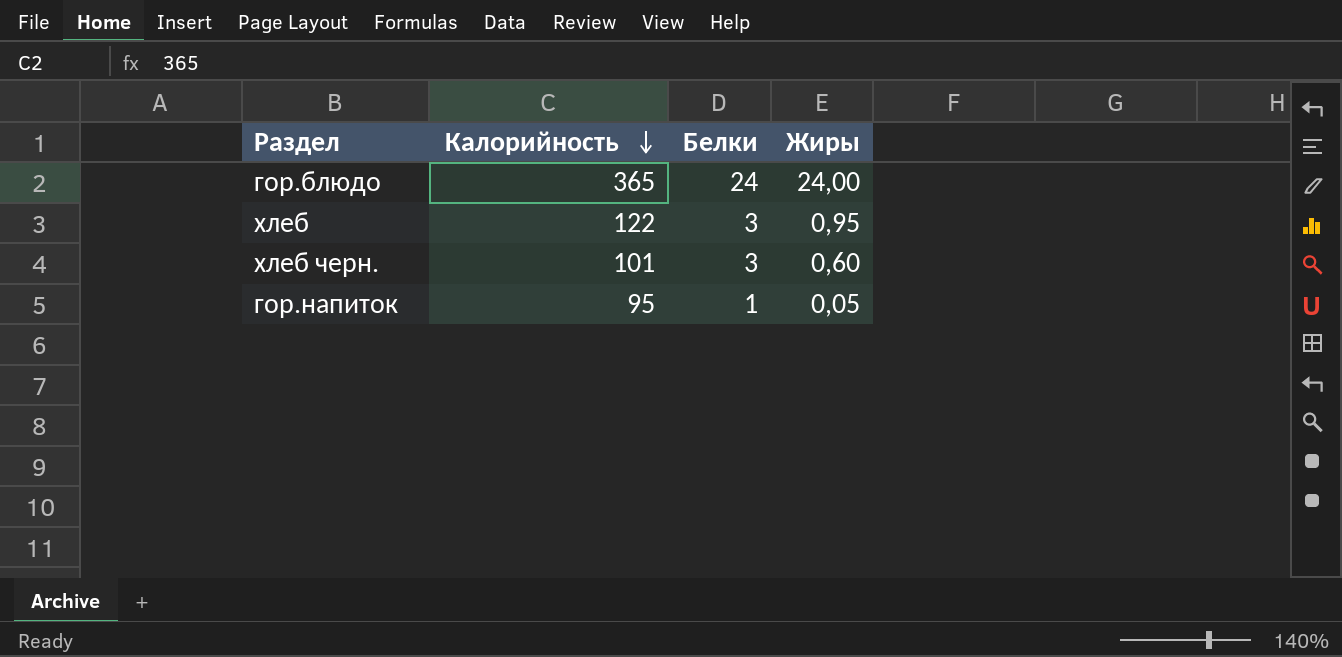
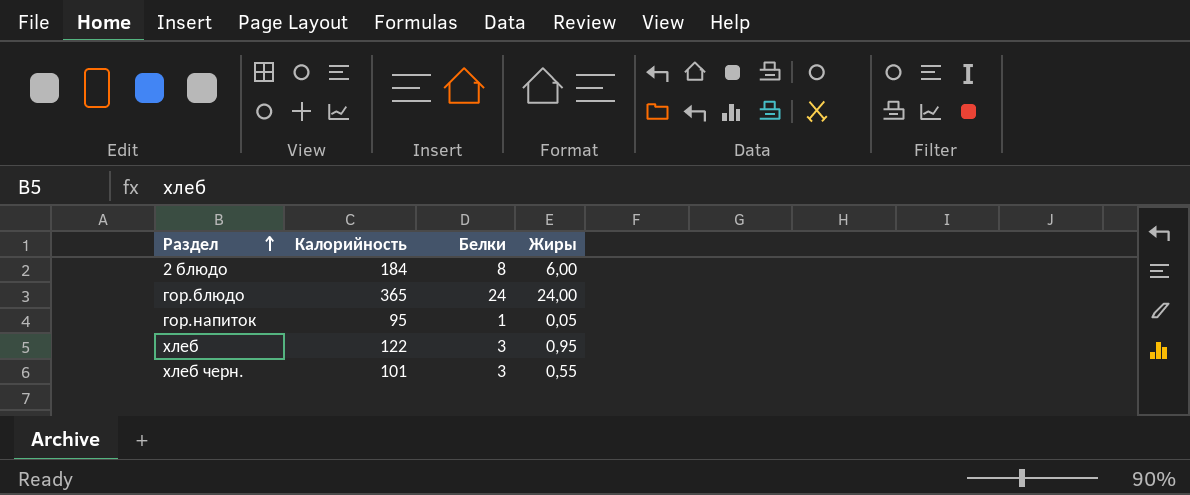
row order: Калорийность descending -> Раздел ascending
row 2 блюдо: none -> 184 | 8 | 6,00
хлеб черн. | Жиры: 0,60 -> 0,55

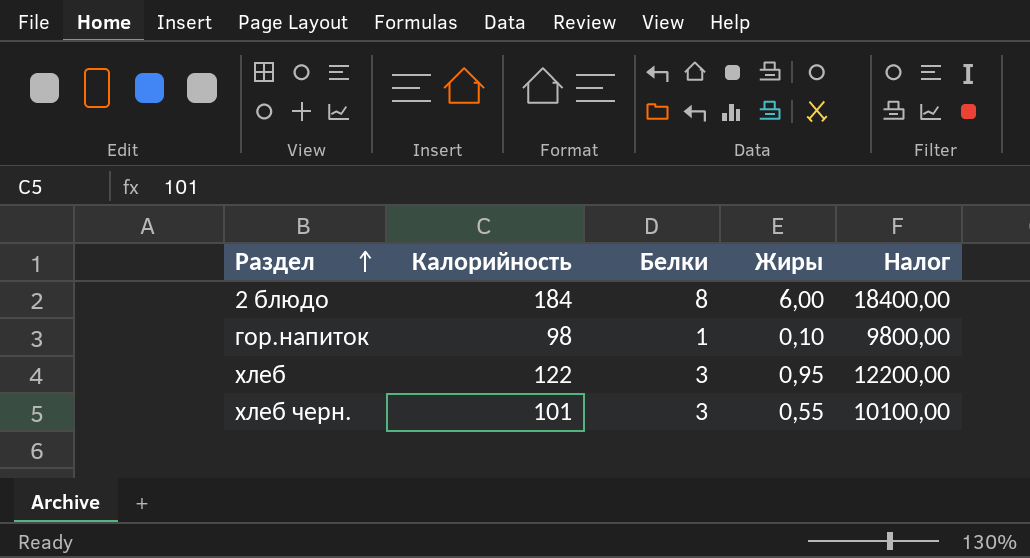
column Налог | formula: none -> [Калорийность] * 100
row гор.блюдо: 365 | 24 | 24,00 -> none
гор.напиток | Калорийность: 95 -> 98
гор.напиток | Жиры: 0,05 -> 0,10

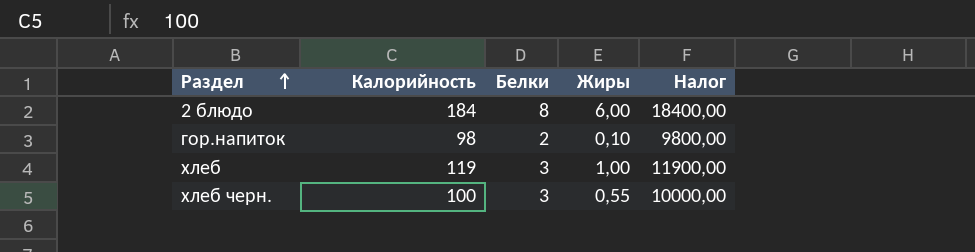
гор.напиток | Белки: 1 -> 2
хлеб | Калорийность: 122 -> 119
хлеб | Жиры: 0,95 -> 1,00
хлеб | Налог: 12200,00 -> 11900,00
хлеб черн. | Калорийность: 101 -> 100
хлеб черн. | Налог: 10100,00 -> 10000,00

